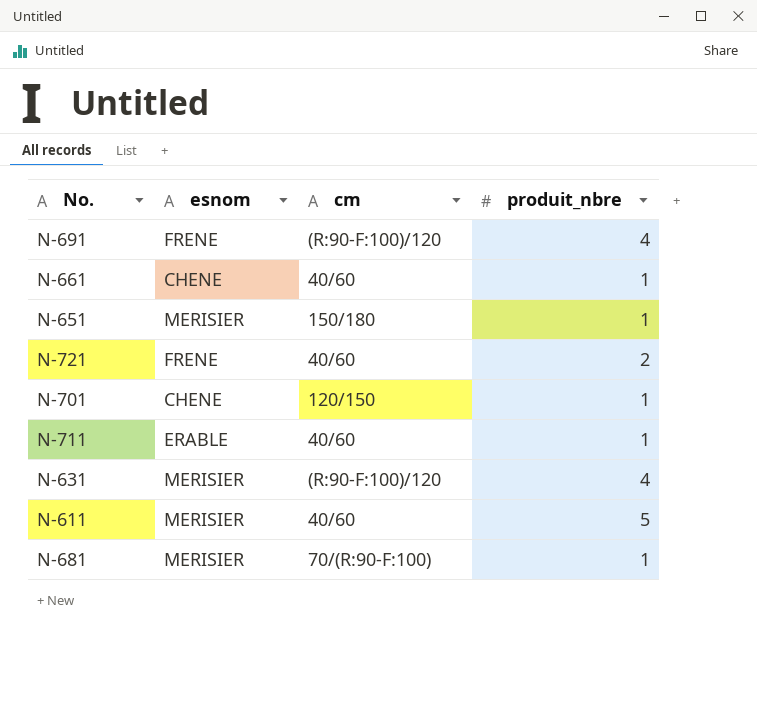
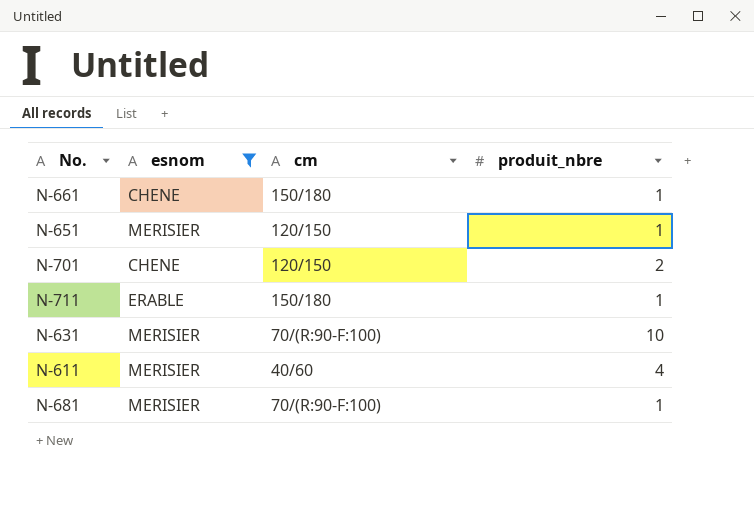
filter: none -> esnom != FRENE
N-661 | cm: 40/60 -> 150/180
N-651 | cm: 150/180 -> 120/150
N-701 | produit_nbre: 1 -> 2
N-711 | cm: 40/60 -> 150/180
N-631 | cm: (R:90-F:100)/120 -> 70/(R:90-F:100)
N-631 | produit_nbre: 4 -> 10
N-611 | produit_nbre: 5 -> 4

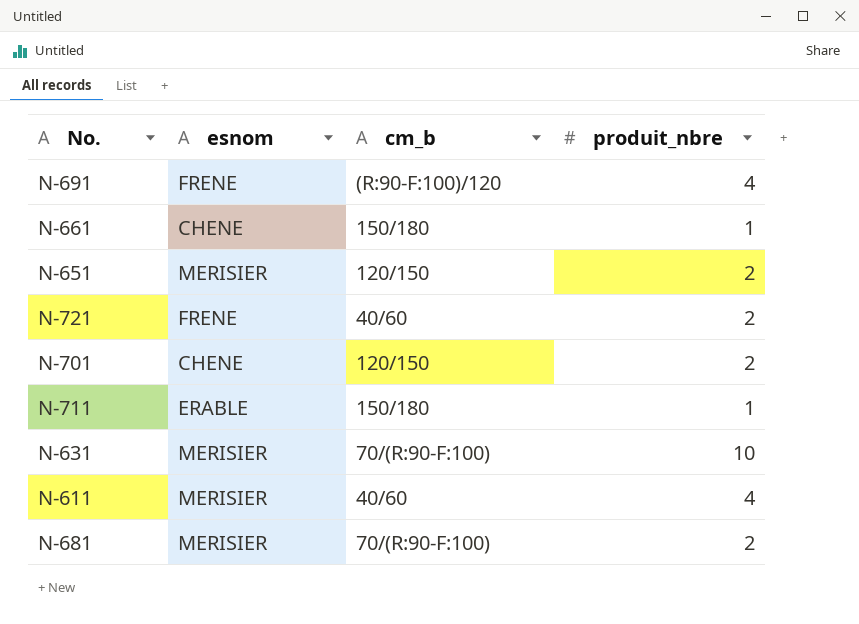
filter: esnom != FRENE -> none
column name: cm -> cm_b
N-651 | produit_nbre: 1 -> 2
N-681 | produit_nbre: 1 -> 2

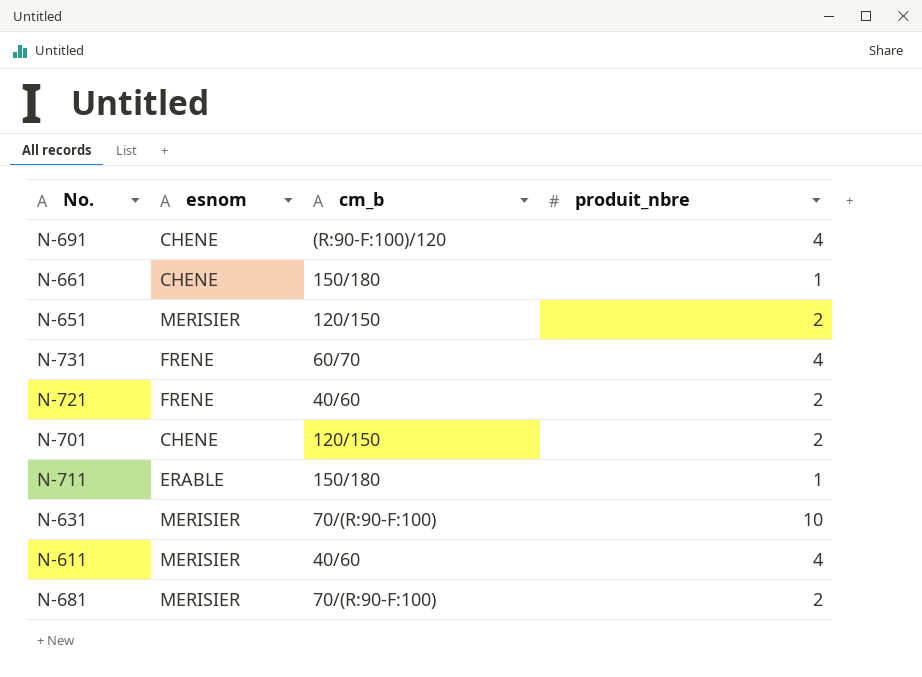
N-691 | esnom: FRENE -> CHENE
row N-731: none -> FRENE | 60/70 | 4

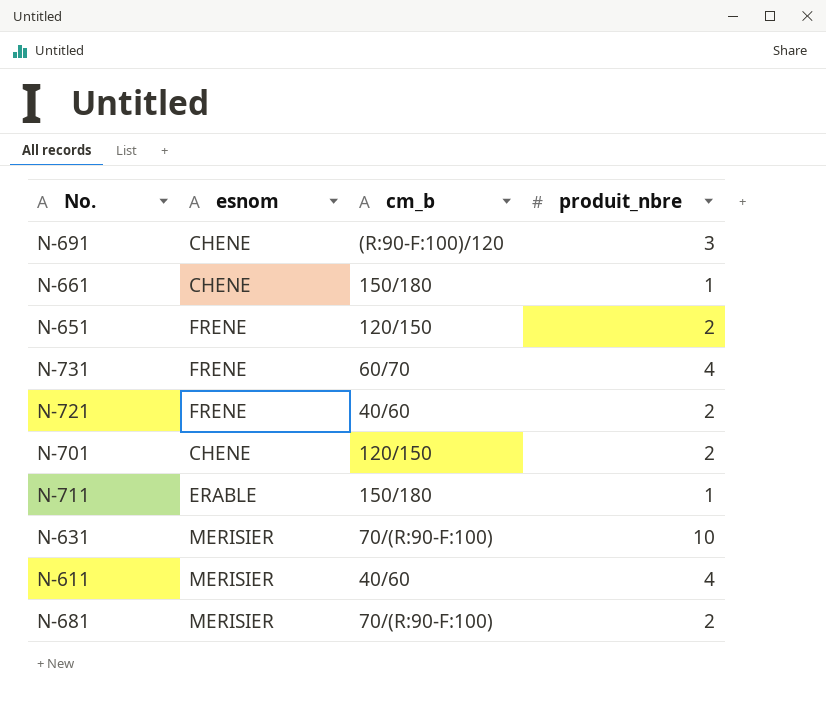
N-691 | produit_nbre: 4 -> 3
N-651 | esnom: MERISIER -> FRENE

